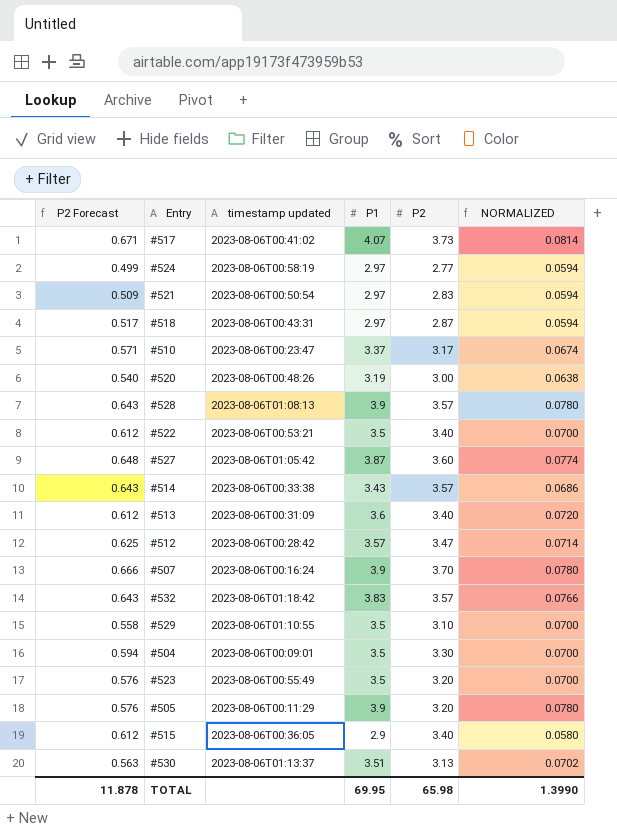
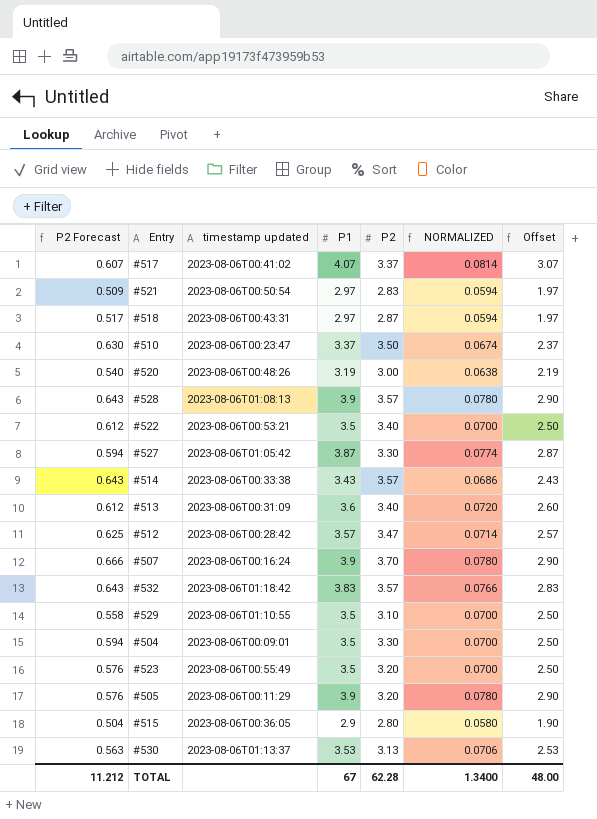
column Offset | formula: none -> [P1] - 1
row #524: 0.499 | 2023-08-06T00:58:19 | 2.97 | 2.77 | 0.0594 -> none
#517 | P2 Forecast: 0.671 -> 0.607
#517 | P2: 3.73 -> 3.37
#510 | P2 Forecast: 0.571 -> 0.630
#510 | P2: 3.17 -> 3.50
#527 | P2 Forecast: 0.648 -> 0.594
#527 | P2: 3.60 -> 3.30
#515 | P2 Forecast: 0.612 -> 0.504
#515 | P2: 3.40 -> 2.80
#530 | P1: 3.51 -> 3.53
#530 | NORMALIZED: 0.0702 -> 0.0706
TOTAL | P2 Forecast: 11.878 -> 11.212
TOTAL | P1: 69.95 -> 67
TOTAL | P2: 65.98 -> 62.28
TOTAL | NORMALIZED: 1.3990 -> 1.3400

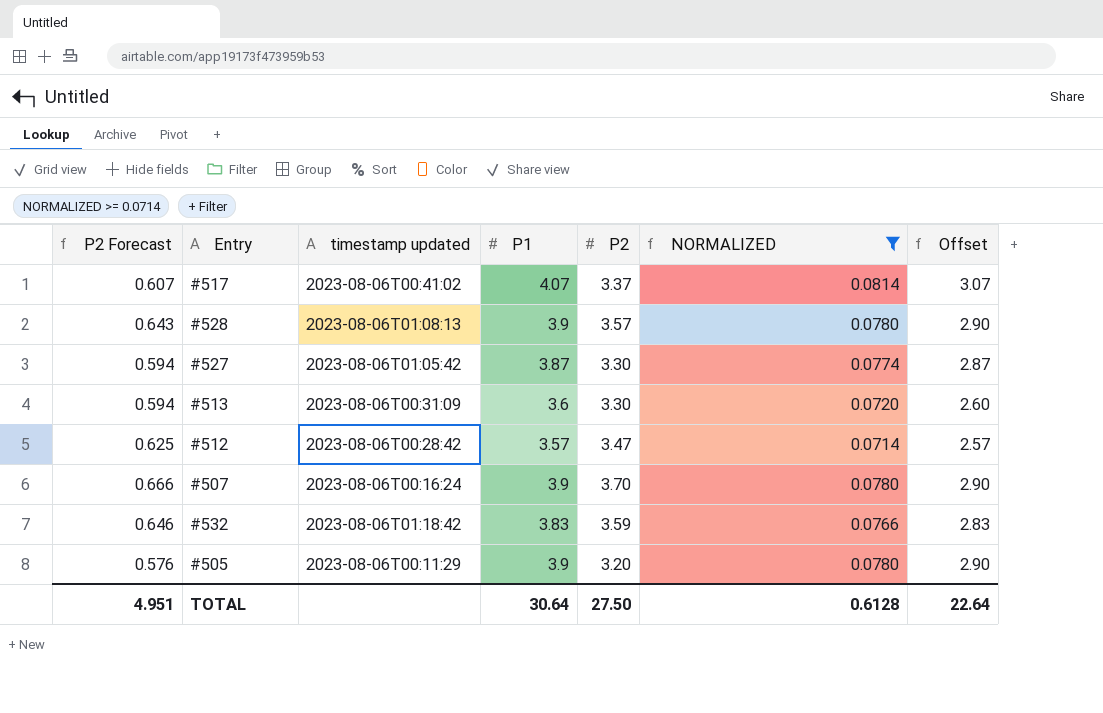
filter: none -> NORMALIZED >= 0.0714
#513 | P2 Forecast: 0.612 -> 0.594
#513 | P2: 3.40 -> 3.30
#532 | P2 Forecast: 0.643 -> 0.646
#532 | P2: 3.57 -> 3.59
TOTAL | P2 Forecast: 11.212 -> 4.951
TOTAL | P1: 67 -> 30.64
TOTAL | P2: 62.28 -> 27.50
TOTAL | NORMALIZED: 1.3400 -> 0.6128
TOTAL | Offset: 48.00 -> 22.64

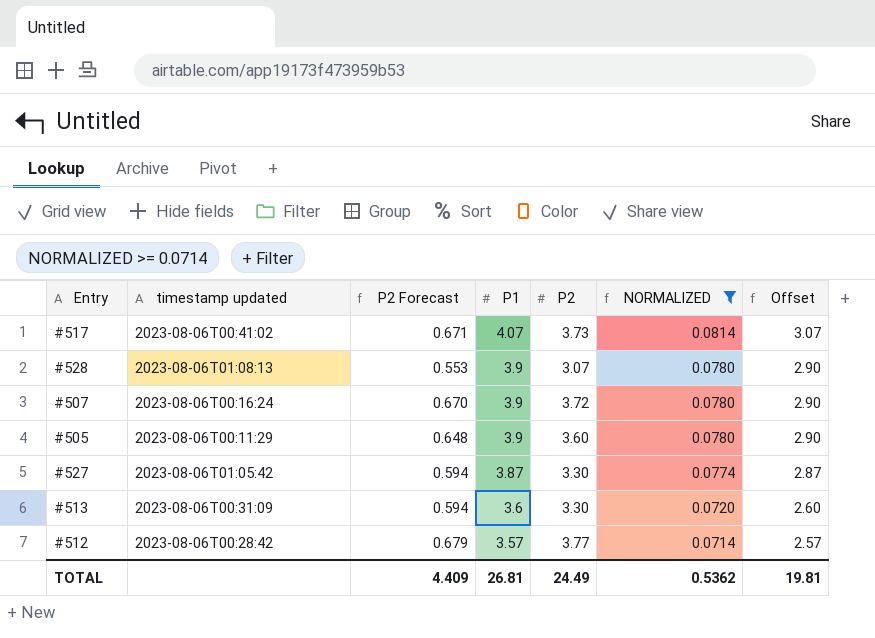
row order: none -> P1 descending
column P2 Forecast | position: 1 -> 3
row #532: 0.646 | 2023-08-06T01:18:42 | 3.83 | 3.59 | 0.0766 | 2.83 -> none
#517 | P2 Forecast: 0.607 -> 0.671
#517 | P2: 3.37 -> 3.73
#528 | P2 Forecast: 0.643 -> 0.553
#528 | P2: 3.57 -> 3.07
#507 | P2 Forecast: 0.666 -> 0.670
#507 | P2: 3.70 -> 3.72
#505 | P2 Forecast: 0.576 -> 0.648
#505 | P2: 3.20 -> 3.60
#512 | P2 Forecast: 0.625 -> 0.679
#512 | P2: 3.47 -> 3.77
TOTAL | P2 Forecast: 4.951 -> 4.409
TOTAL | P1: 30.64 -> 26.81
TOTAL | P2: 27.50 -> 24.49
TOTAL | NORMALIZED: 0.6128 -> 0.5362
TOTAL | Offset: 22.64 -> 19.81

